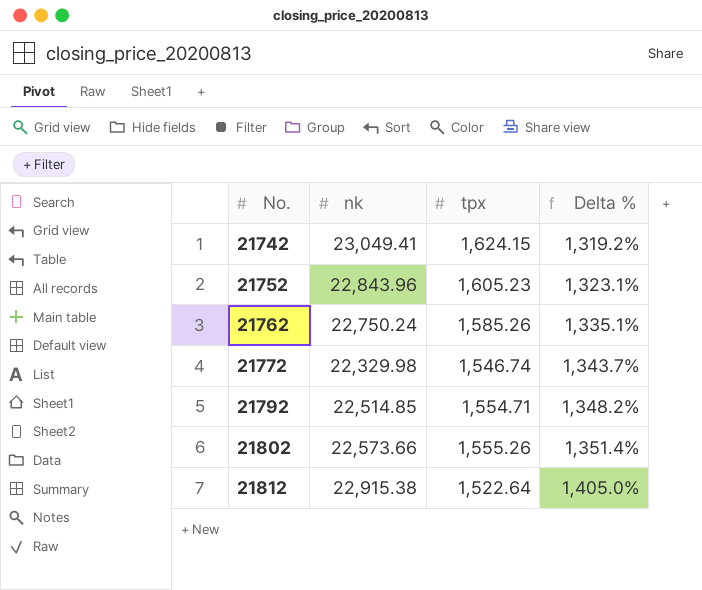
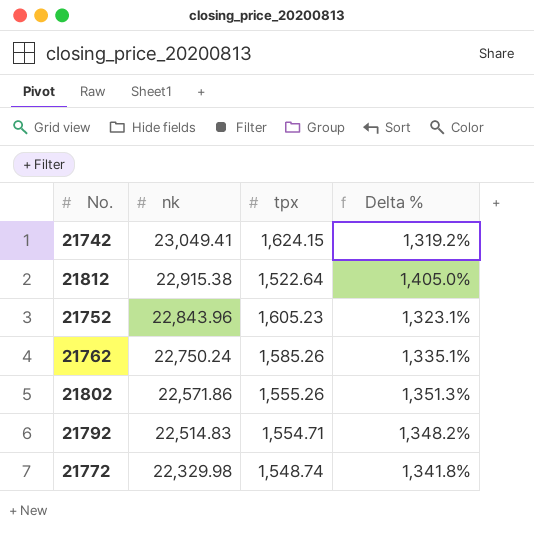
row order: No. ascending -> nk descending
21802 | nk: 22,573.66 -> 22,571.86
21802 | Delta %: 1,351.4% -> 1,351.3%
21792 | nk: 22,514.85 -> 22,514.83
21772 | tpx: 1,546.74 -> 1,548.74
21772 | Delta %: 1,343.7% -> 1,341.8%

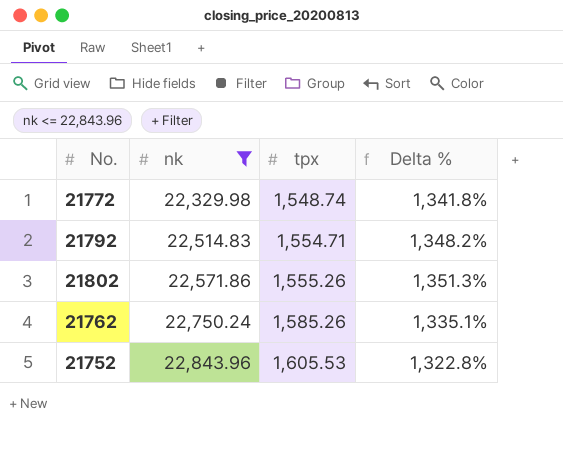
filter: none -> nk <= 22,843.96
row order: nk descending -> nk ascending
21752 | tpx: 1,605.23 -> 1,605.53
21752 | Delta %: 1,323.1% -> 1,322.8%

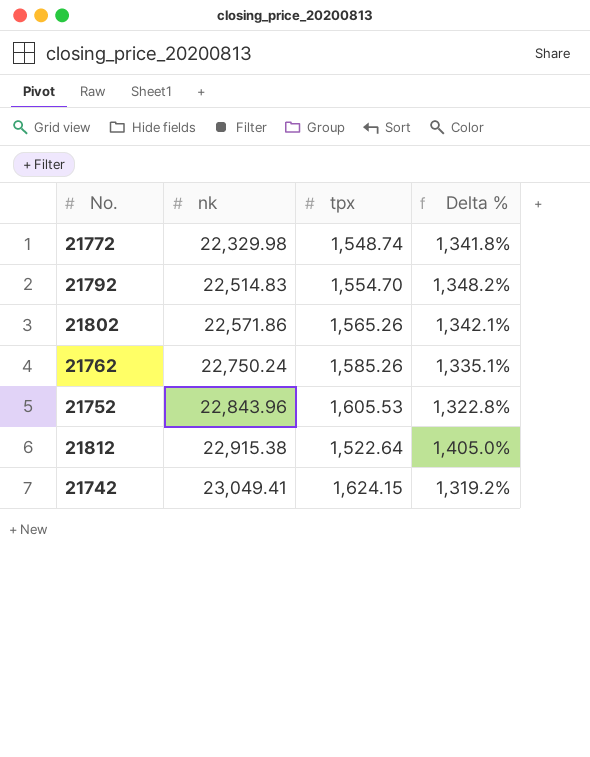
filter: nk <= 22,843.96 -> none
21792 | tpx: 1,554.71 -> 1,554.70
21802 | tpx: 1,555.26 -> 1,565.26
21802 | Delta %: 1,351.3% -> 1,342.1%

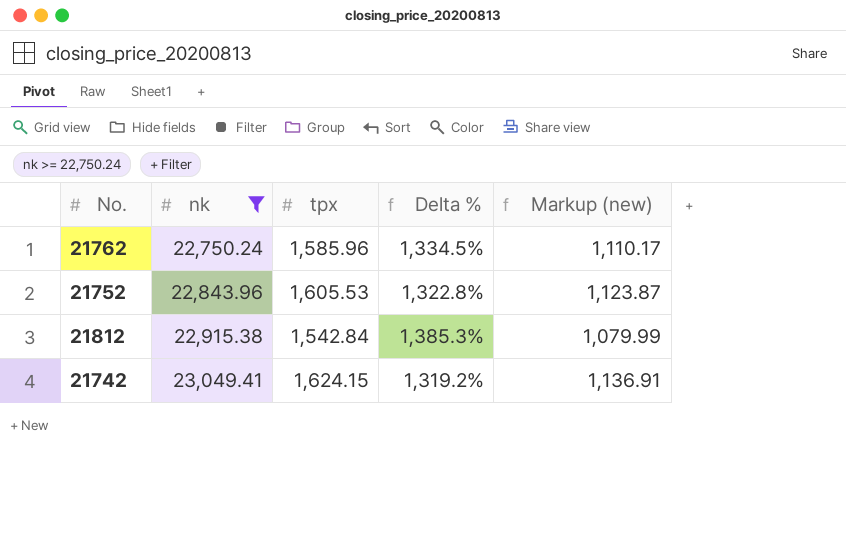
filter: none -> nk >= 22,750.24
column Markup (new) | formula: none -> [tpx] * 0.7
21762 | tpx: 1,585.26 -> 1,585.96
21762 | Delta %: 1,335.1% -> 1,334.5%
21812 | tpx: 1,522.64 -> 1,542.84
21812 | Delta %: 1,405.0% -> 1,385.3%

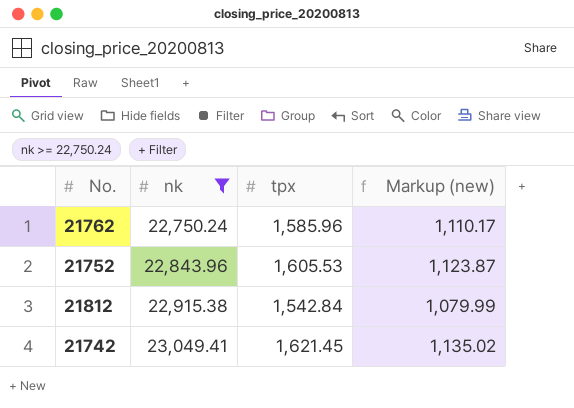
column Delta % | formula: ([nk] - [tpx]) / [tpx] -> none
21742 | tpx: 1,624.15 -> 1,621.45
21742 | Markup (new): 1,136.91 -> 1,135.02

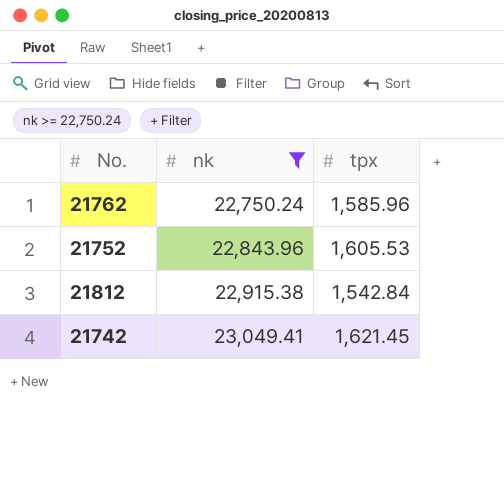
column Markup (new) | formula: [tpx] * 0.7 -> none

